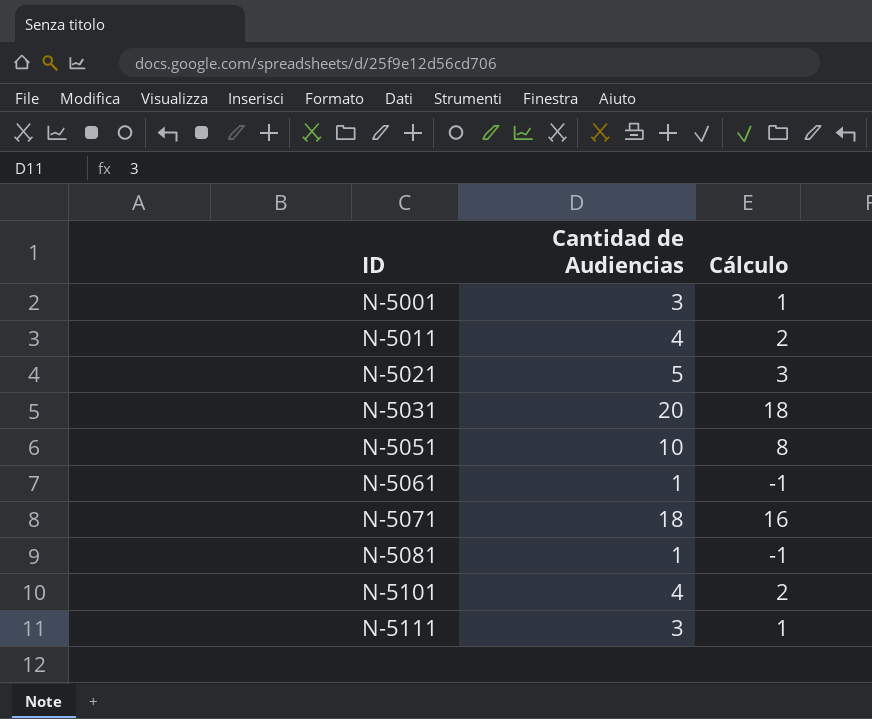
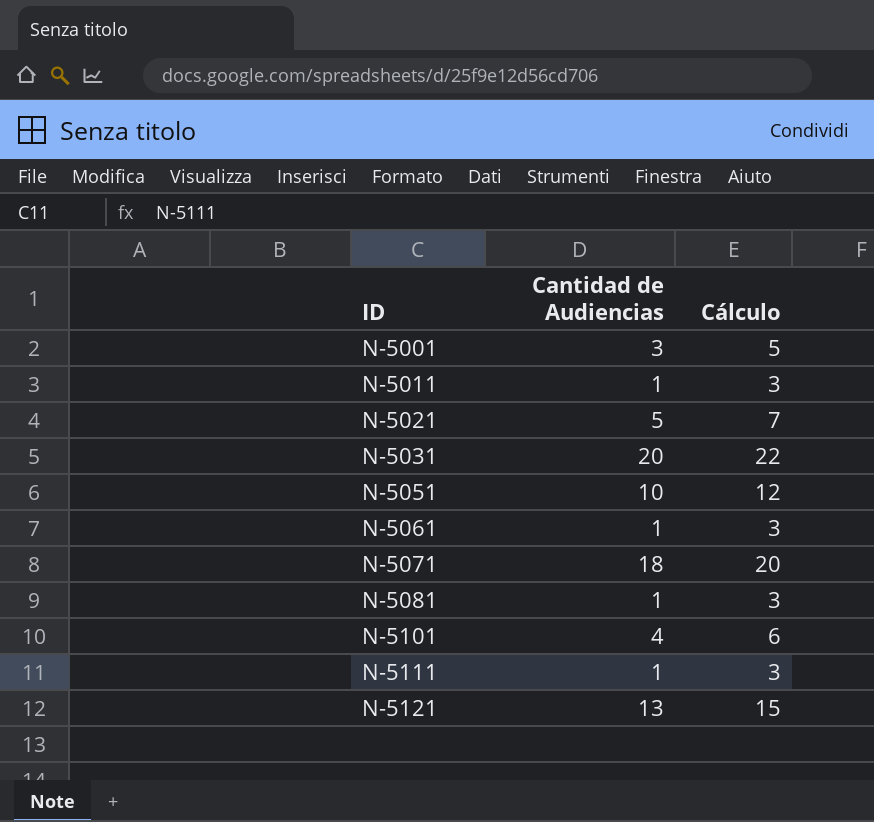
column Cálculo | formula: [Cantidad de Audiencias] - 2 -> [Cantidad de Audiencias] + 2
N-5011 | Cantidad de Audiencias: 4 -> 1
N-5111 | Cantidad de Audiencias: 3 -> 1
row N-5121: none -> 13 | 15

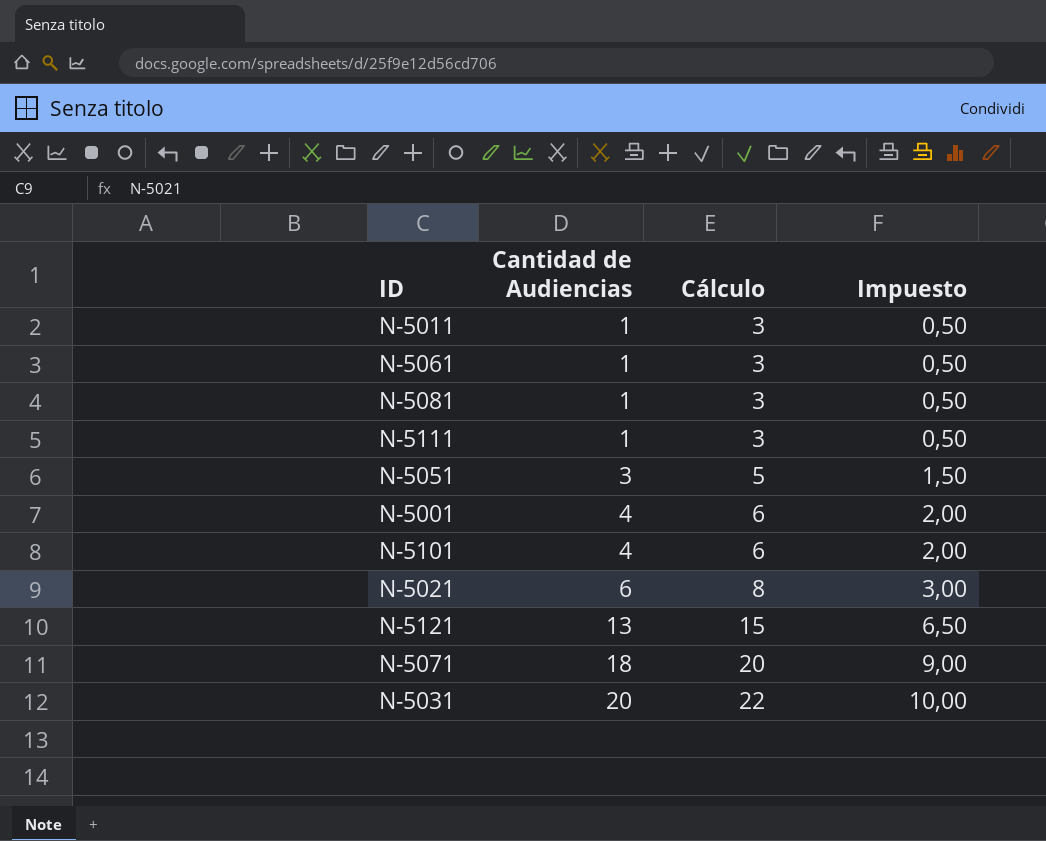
row order: ID ascending -> Cantidad de Audiencias ascending
column Impuesto | formula: none -> [Cantidad de Audiencias] * 0,5
N-5051 | Cantidad de Audiencias: 10 -> 3
N-5051 | Cálculo: 12 -> 5
N-5001 | Cantidad de Audiencias: 3 -> 4
N-5001 | Cálculo: 5 -> 6
N-5021 | Cantidad de Audiencias: 5 -> 6
N-5021 | Cálculo: 7 -> 8

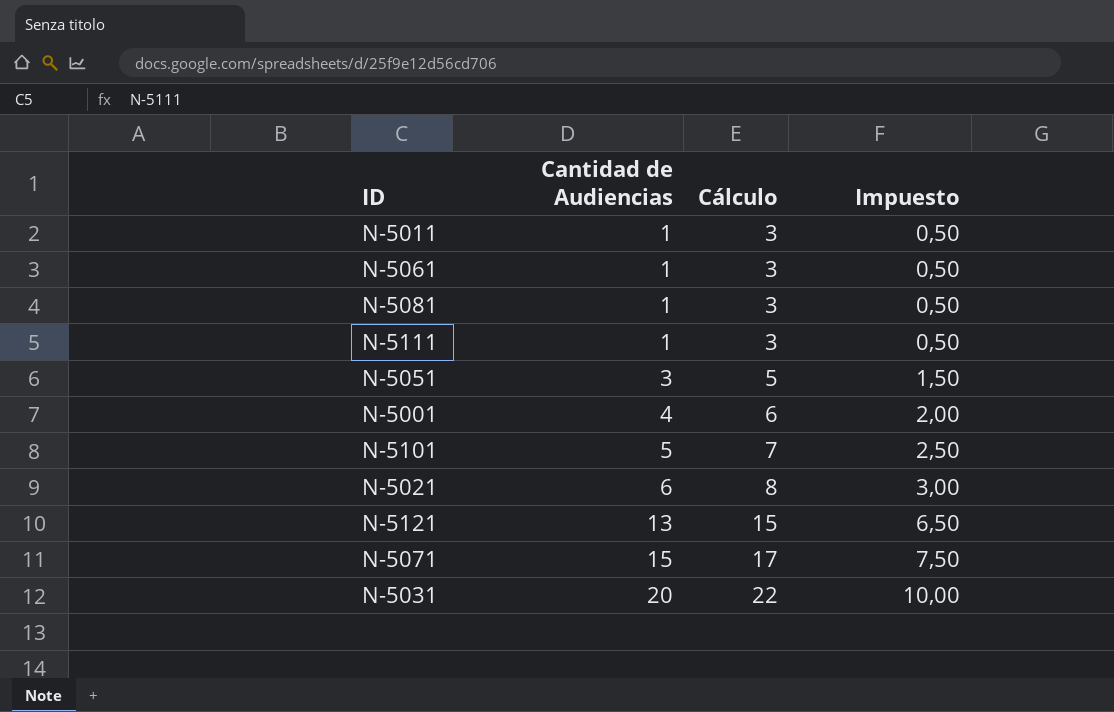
N-5101 | Cantidad de Audiencias: 4 -> 5
N-5101 | Cálculo: 6 -> 7
N-5101 | Impuesto: 2,00 -> 2,50
N-5071 | Cantidad de Audiencias: 18 -> 15
N-5071 | Cálculo: 20 -> 17
N-5071 | Impuesto: 9,00 -> 7,50

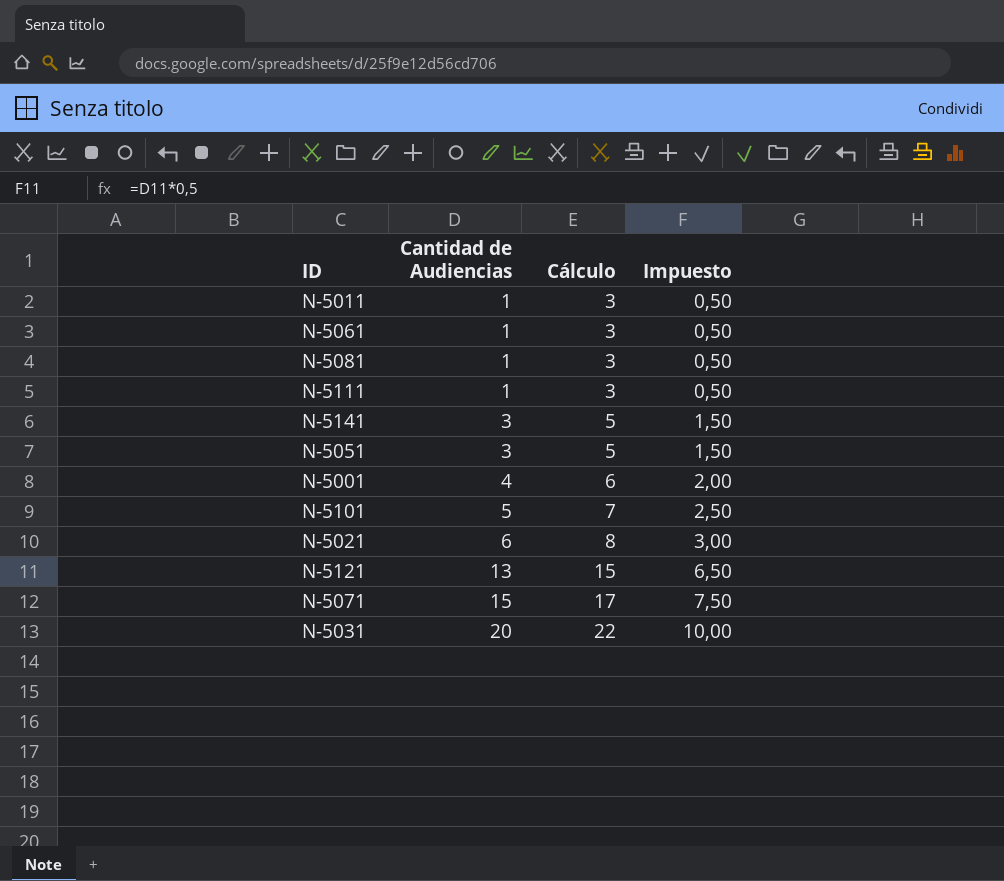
row N-5141: none -> 3 | 5 | 1,50

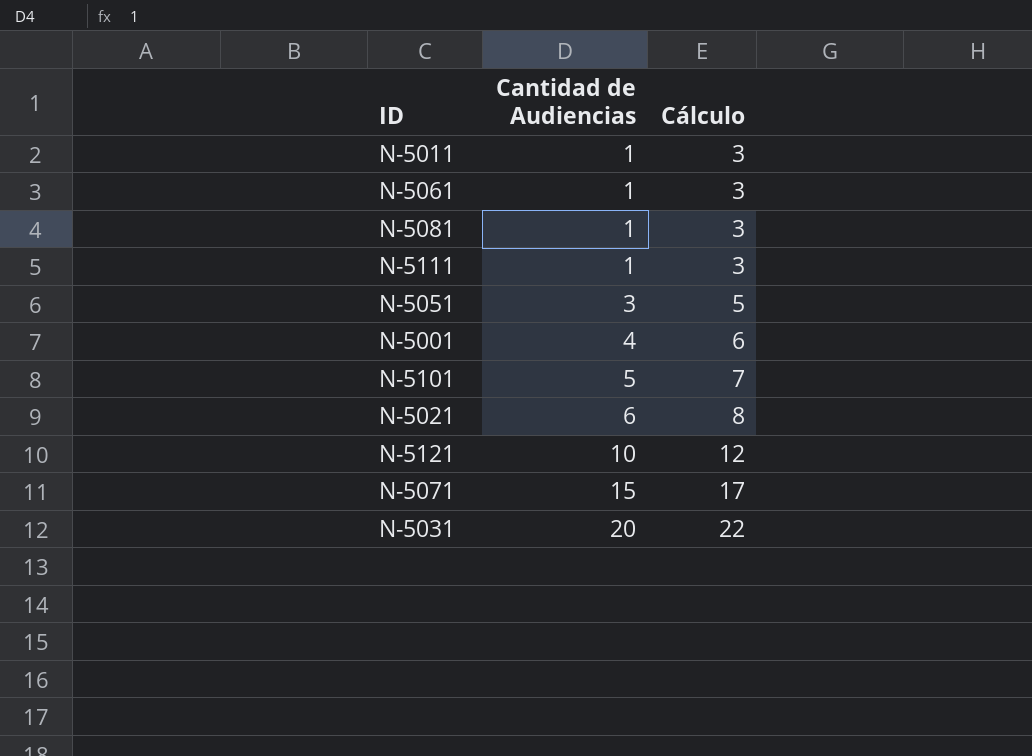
column Impuesto | formula: [Cantidad de Audiencias] * 0,5 -> none
row N-5141: 3 | 5 | 1,50 -> none
N-5121 | Cantidad de Audiencias: 13 -> 10
N-5121 | Cálculo: 15 -> 12

